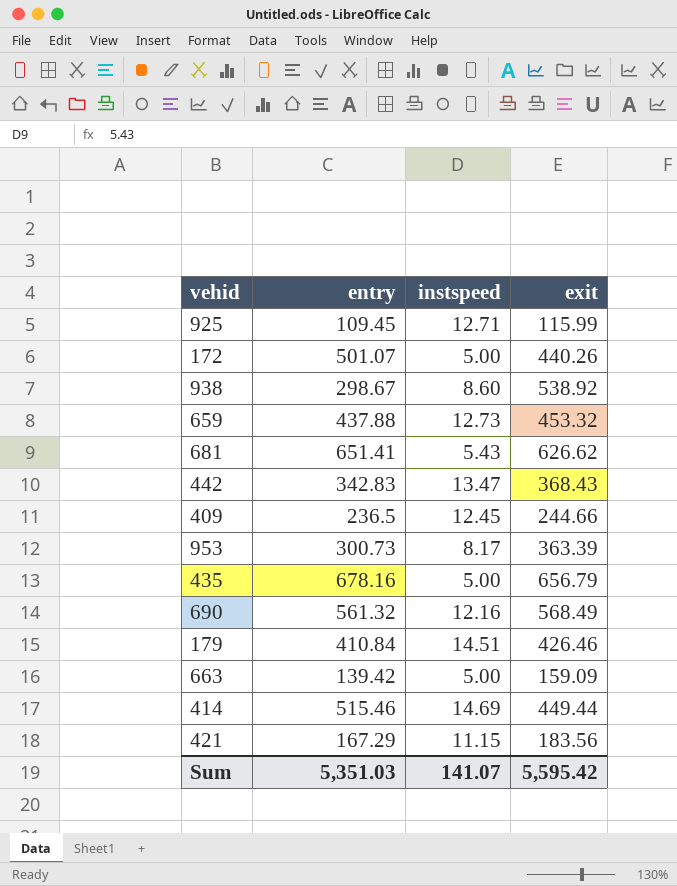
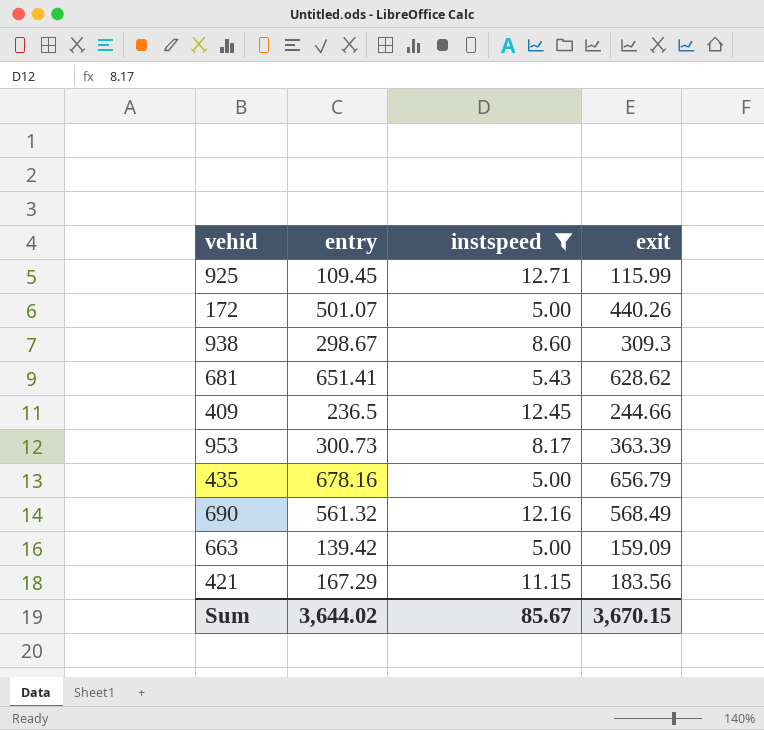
filter: none -> instspeed <= 12.71
938 | exit: 538.92 -> 309.3
681 | exit: 626.62 -> 628.62
Sum | entry: 5,351.03 -> 3,644.02
Sum | instspeed: 141.07 -> 85.67
Sum | exit: 5,595.42 -> 3,670.15

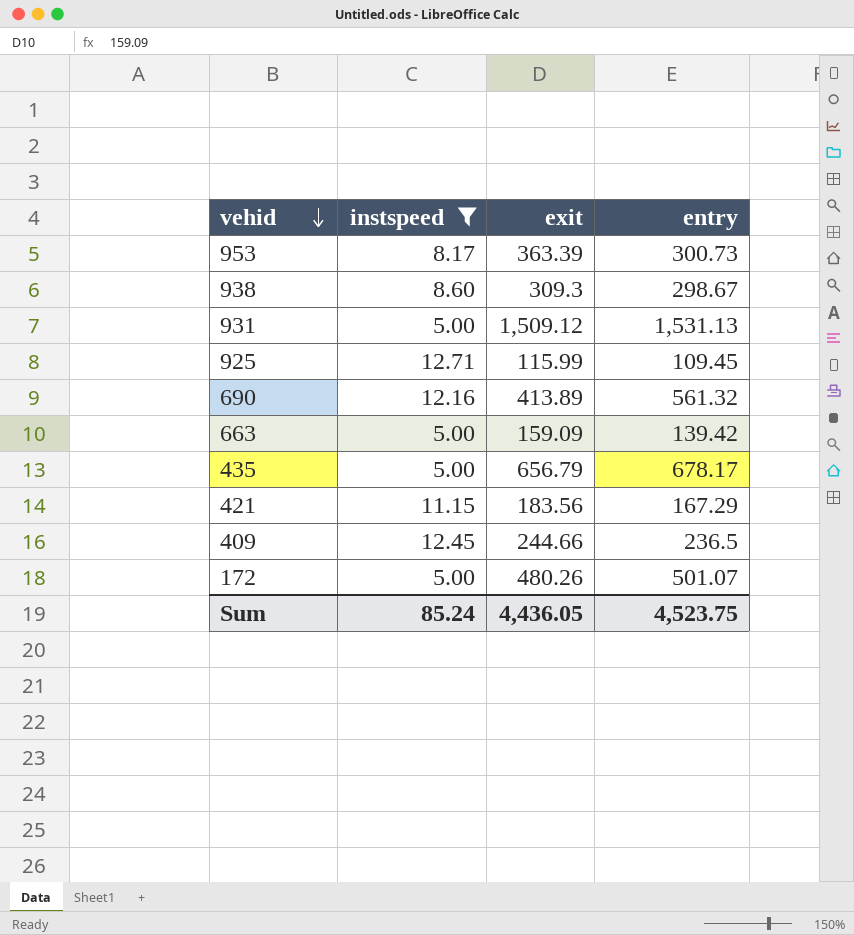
row order: none -> vehid descending
column entry | position: 2 -> 4
row 681: 651.41 | 5.43 | 628.62 -> none
row 931: none -> 5.00 | 1,509.12 | 1,531.13
690 | exit: 568.49 -> 413.89
435 | entry: 678.16 -> 678.17
172 | exit: 440.26 -> 480.26
Sum | instspeed: 85.67 -> 85.24
Sum | exit: 3,670.15 -> 4,436.05
Sum | entry: 3,644.02 -> 4,523.75

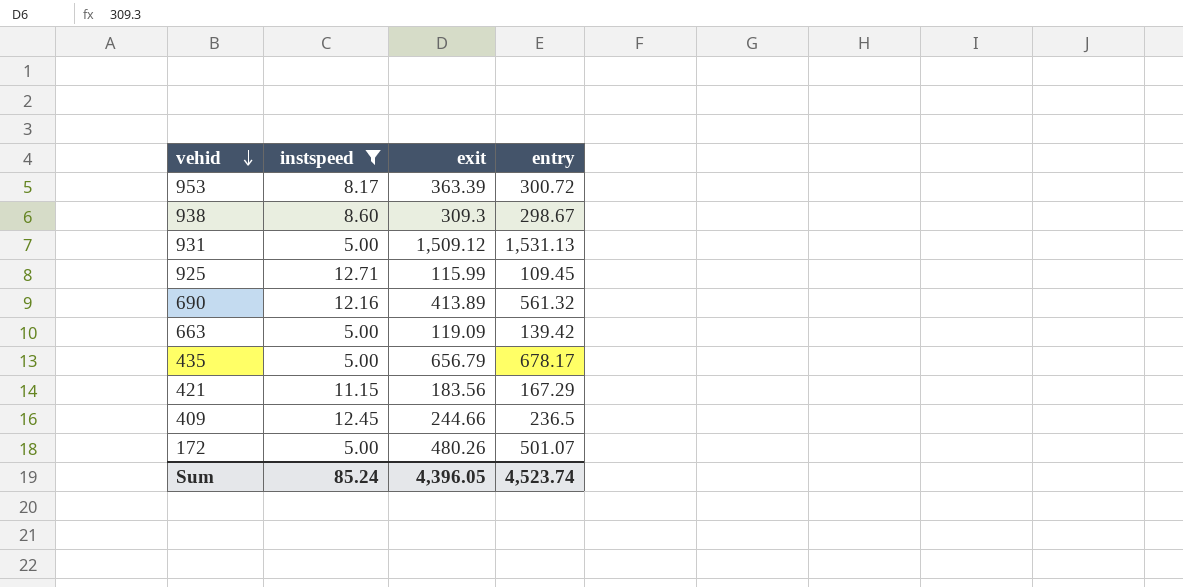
953 | entry: 300.73 -> 300.72
663 | exit: 159.09 -> 119.09
Sum | exit: 4,436.05 -> 4,396.05
Sum | entry: 4,523.75 -> 4,523.74

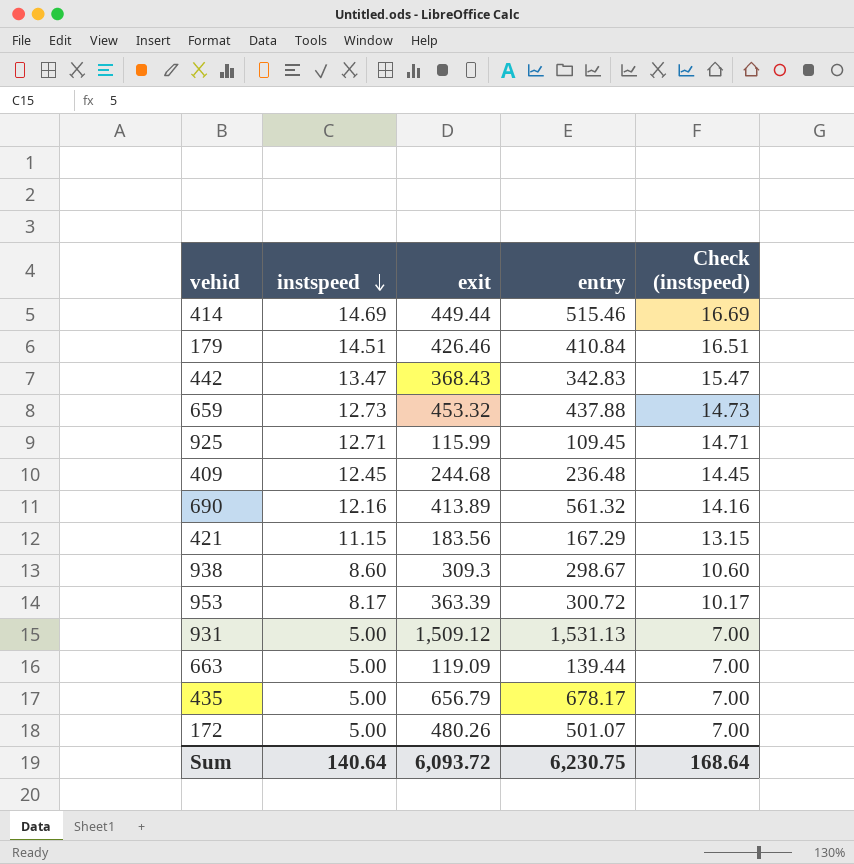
filter: instspeed <= 12.71 -> none
row order: vehid descending -> instspeed descending
column Check (instspeed) | formula: none -> [instspeed] + 2
409 | exit: 244.66 -> 244.68
409 | entry: 236.5 -> 236.48
663 | entry: 139.42 -> 139.44
Sum | instspeed: 85.24 -> 140.64
Sum | exit: 4,396.05 -> 6,093.72
Sum | entry: 4,523.74 -> 6,230.75

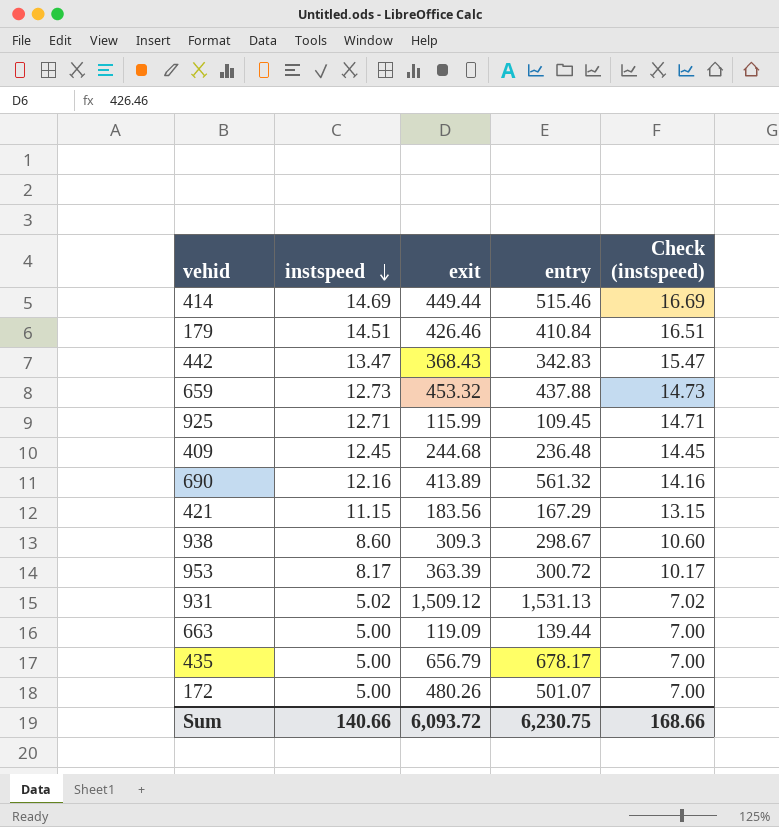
931 | instspeed: 5.00 -> 5.02
931 | Check (instspeed): 7.00 -> 7.02
Sum | instspeed: 140.64 -> 140.66
Sum | Check (instspeed): 168.64 -> 168.66

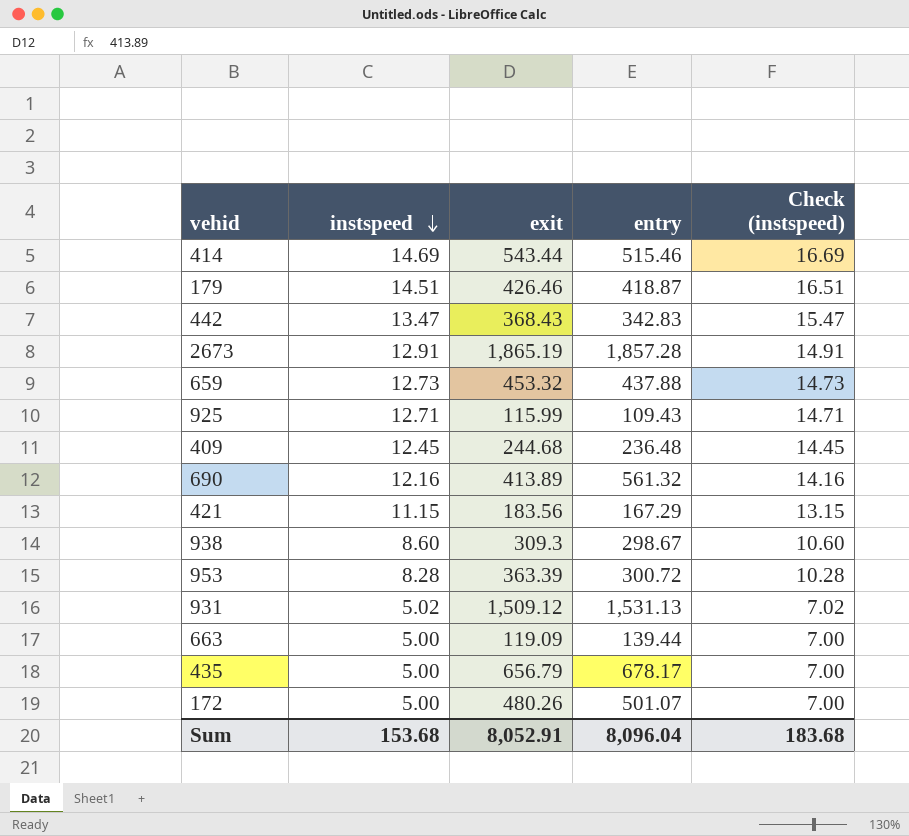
414 | exit: 449.44 -> 543.44
179 | entry: 410.84 -> 418.87
row 2673: none -> 12.91 | 1,865.19 | 1,857.28 | 14.91
925 | entry: 109.45 -> 109.43
953 | instspeed: 8.17 -> 8.28
953 | Check (instspeed): 10.17 -> 10.28
Sum | instspeed: 140.66 -> 153.68
Sum | exit: 6,093.72 -> 8,052.91
Sum | entry: 6,230.75 -> 8,096.04
Sum | Check (instspeed): 168.66 -> 183.68

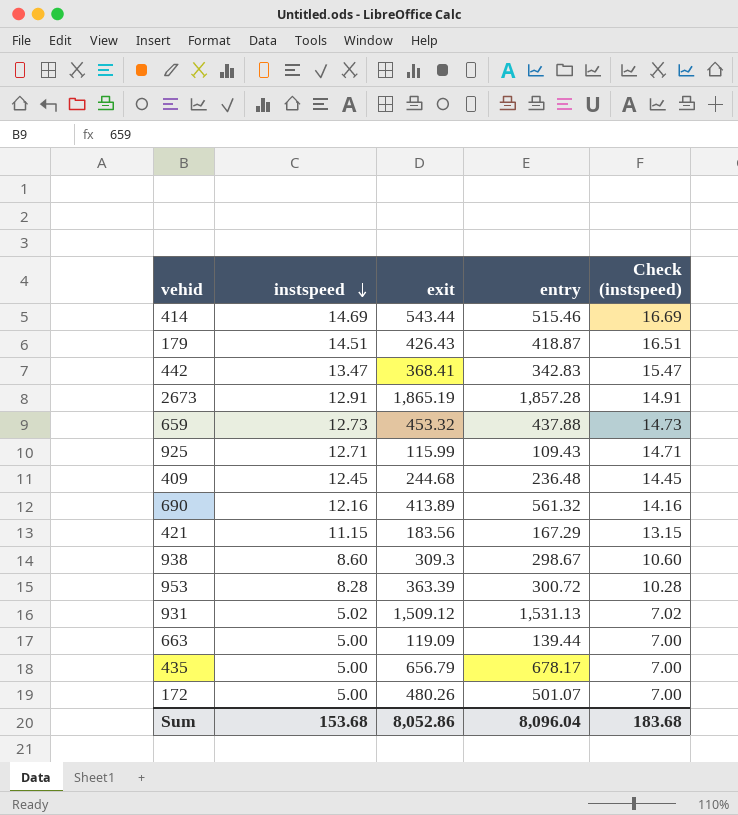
179 | exit: 426.46 -> 426.43
442 | exit: 368.43 -> 368.41
Sum | exit: 8,052.91 -> 8,052.86

